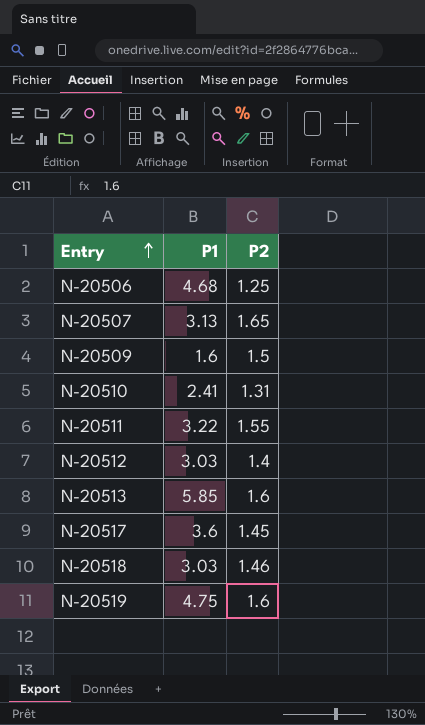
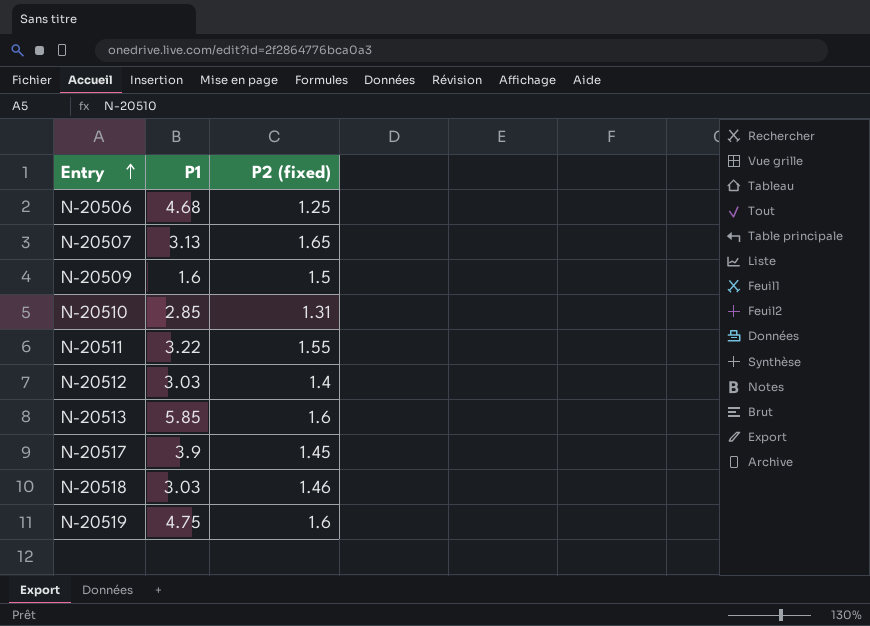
column name: P2 -> P2 (fixed)
N-20510 | P1: 2.41 -> 2.85
N-20517 | P1: 3.6 -> 3.9

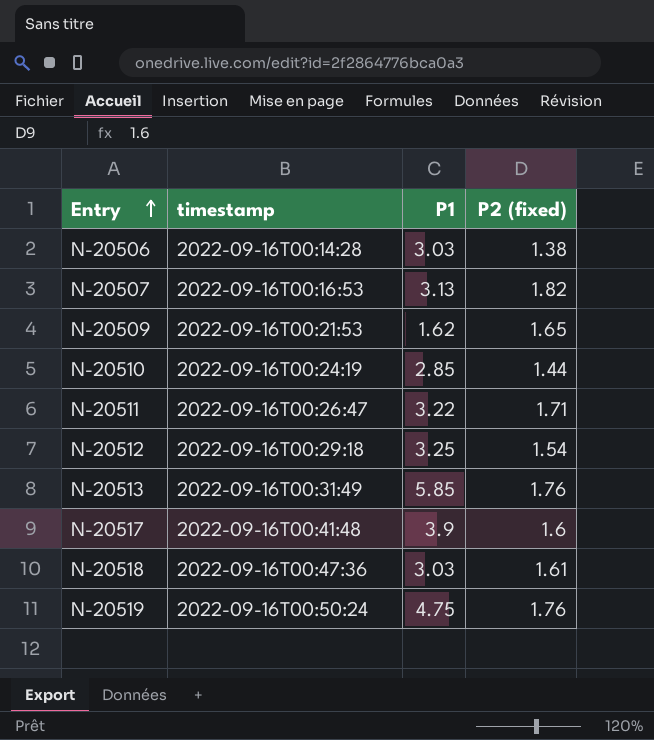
column timestamp | position: none -> 2
N-20506 | P1: 4.68 -> 3.03
N-20506 | P2 (fixed): 1.25 -> 1.38
N-20507 | P2 (fixed): 1.65 -> 1.82
N-20509 | P1: 1.6 -> 1.62
N-20509 | P2 (fixed): 1.5 -> 1.65
N-20510 | P2 (fixed): 1.31 -> 1.44
N-20511 | P2 (fixed): 1.55 -> 1.71
N-20512 | P1: 3.03 -> 3.25
N-20512 | P2 (fixed): 1.4 -> 1.54
N-20513 | P2 (fixed): 1.6 -> 1.76
N-20517 | P2 (fixed): 1.45 -> 1.6
N-20518 | P2 (fixed): 1.46 -> 1.61
N-20519 | P2 (fixed): 1.6 -> 1.76

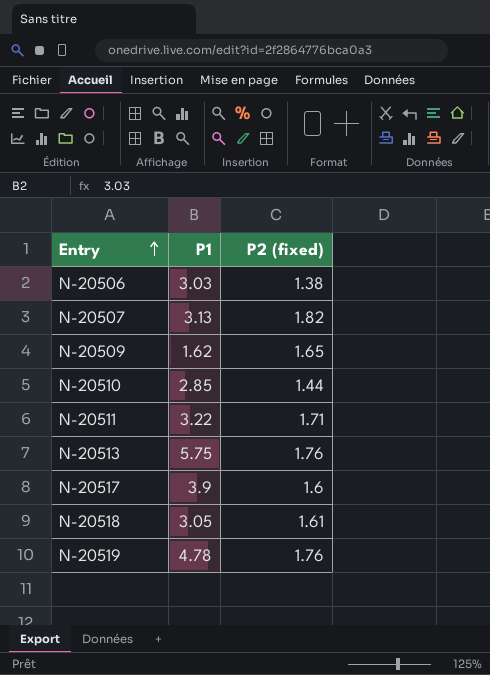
column timestamp | position: 2 -> none
row N-20512: 2022-09-16T00:29:18 | 3.25 | 1.54 -> none
N-20513 | P1: 5.85 -> 5.75
N-20518 | P1: 3.03 -> 3.05
N-20519 | P1: 4.75 -> 4.78

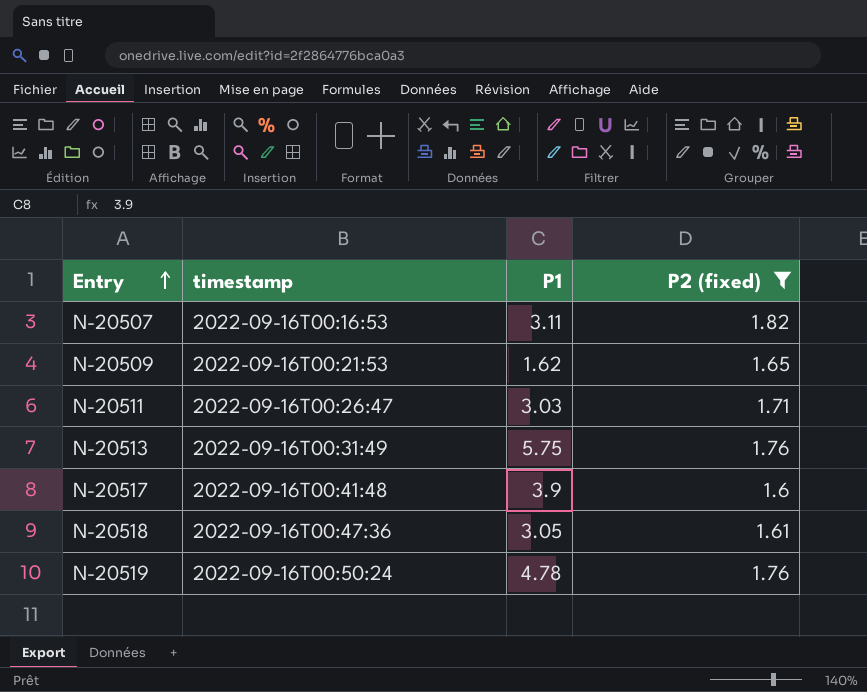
filter: none -> P2 (fixed) >= 1.6
column timestamp | position: none -> 2
N-20507 | P1: 3.13 -> 3.11
N-20511 | P1: 3.22 -> 3.03

